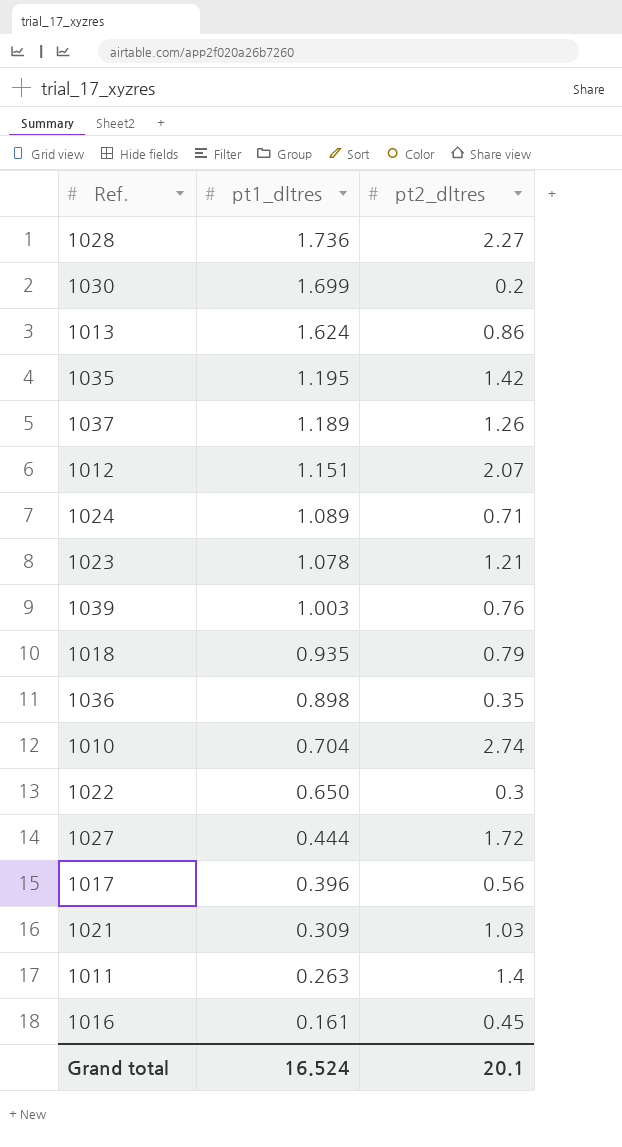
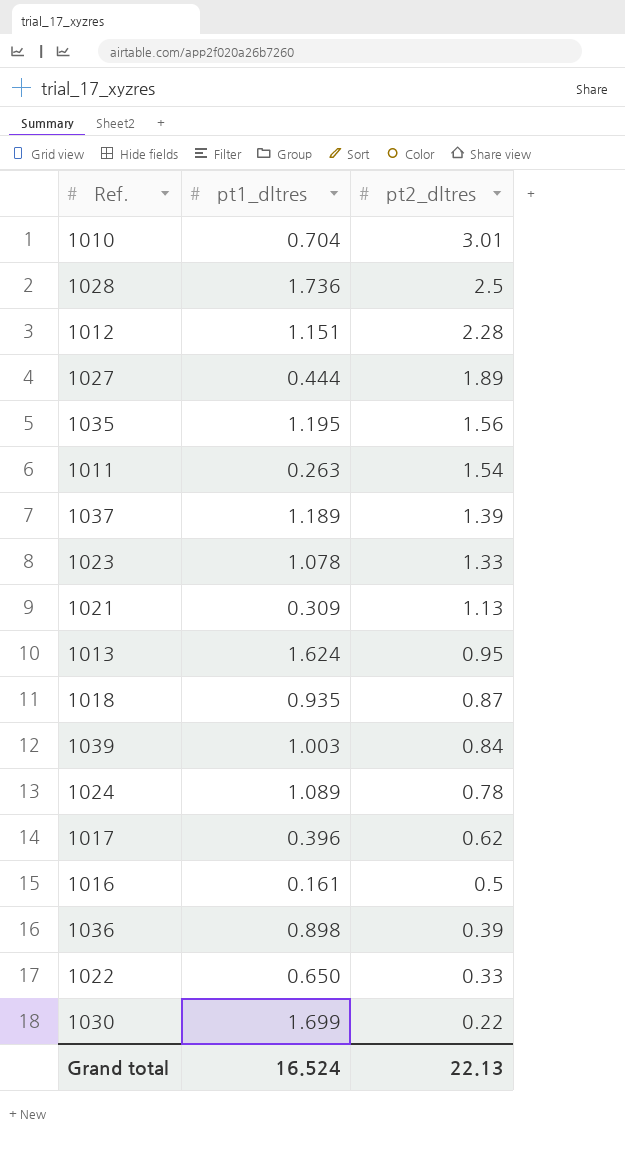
row order: pt1_dltres descending -> pt2_dltres descending
1010 | pt2_dltres: 2.74 -> 3.01
1028 | pt2_dltres: 2.27 -> 2.5
1012 | pt2_dltres: 2.07 -> 2.28
1027 | pt2_dltres: 1.72 -> 1.89
1035 | pt2_dltres: 1.42 -> 1.56
1011 | pt2_dltres: 1.4 -> 1.54
1037 | pt2_dltres: 1.26 -> 1.39
1023 | pt2_dltres: 1.21 -> 1.33
1021 | pt2_dltres: 1.03 -> 1.13
1013 | pt2_dltres: 0.86 -> 0.95
1018 | pt2_dltres: 0.79 -> 0.87
1039 | pt2_dltres: 0.76 -> 0.84
1024 | pt2_dltres: 0.71 -> 0.78
1017 | pt2_dltres: 0.56 -> 0.62
1016 | pt2_dltres: 0.45 -> 0.5
1036 | pt2_dltres: 0.35 -> 0.39
1022 | pt2_dltres: 0.3 -> 0.33
1030 | pt2_dltres: 0.2 -> 0.22
Grand total | pt2_dltres: 20.1 -> 22.13

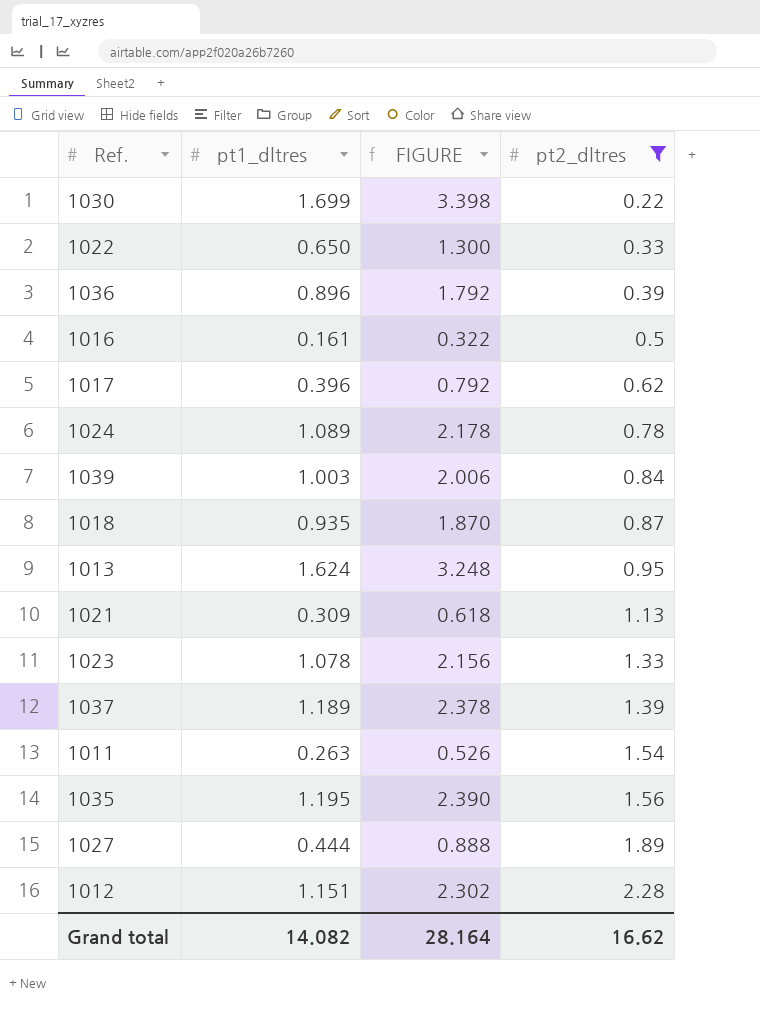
filter: none -> pt2_dltres <= 2.28
row order: pt2_dltres descending -> pt2_dltres ascending
column FIGURE | formula: none -> [pt1_dltres] * 2
1036 | pt1_dltres: 0.898 -> 0.896
Grand total | pt1_dltres: 16.524 -> 14.082
Grand total | pt2_dltres: 22.13 -> 16.62

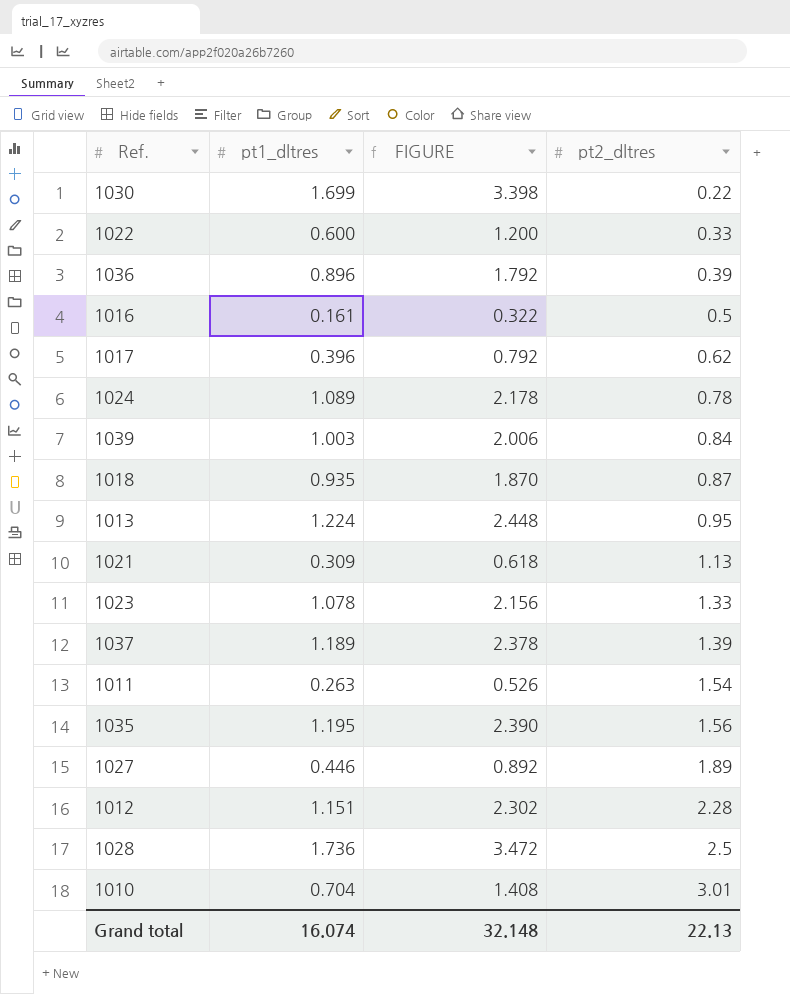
filter: pt2_dltres <= 2.28 -> none
1022 | pt1_dltres: 0.650 -> 0.600
1022 | FIGURE: 1.300 -> 1.200
1013 | pt1_dltres: 1.624 -> 1.224
1013 | FIGURE: 3.248 -> 2.448
1027 | pt1_dltres: 0.444 -> 0.446
1027 | FIGURE: 0.888 -> 0.892
Grand total | pt1_dltres: 14.082 -> 16.074
Grand total | FIGURE: 28.164 -> 32.148
Grand total | pt2_dltres: 16.62 -> 22.13

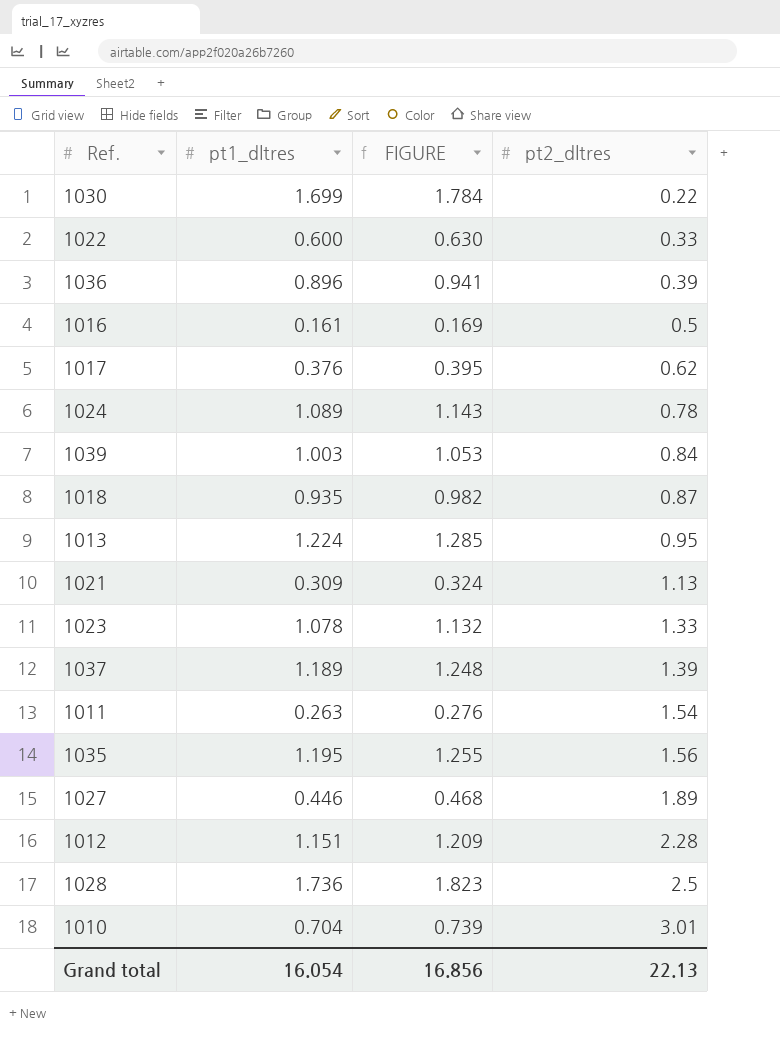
column FIGURE | formula: [pt1_dltres] * 2 -> [pt1_dltres] * 1.05
1017 | pt1_dltres: 0.396 -> 0.376
Grand total | pt1_dltres: 16.074 -> 16.054
Grand total | FIGURE: 32.148 -> 16.856

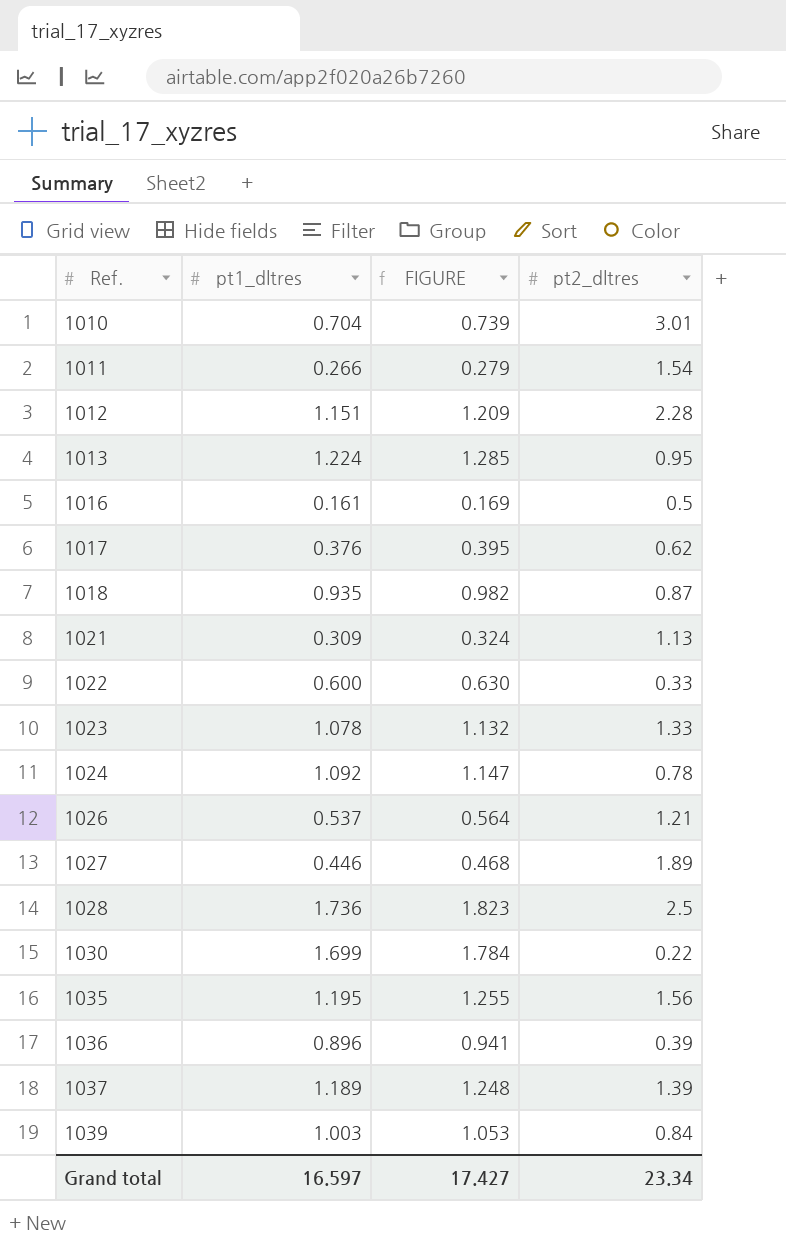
row order: pt2_dltres ascending -> Ref. ascending
1011 | pt1_dltres: 0.263 -> 0.266
1011 | FIGURE: 0.276 -> 0.279
1024 | pt1_dltres: 1.089 -> 1.092
1024 | FIGURE: 1.143 -> 1.147
row 1026: none -> 0.537 | 0.564 | 1.21
Grand total | pt1_dltres: 16.054 -> 16.597
Grand total | FIGURE: 16.856 -> 17.427
Grand total | pt2_dltres: 22.13 -> 23.34

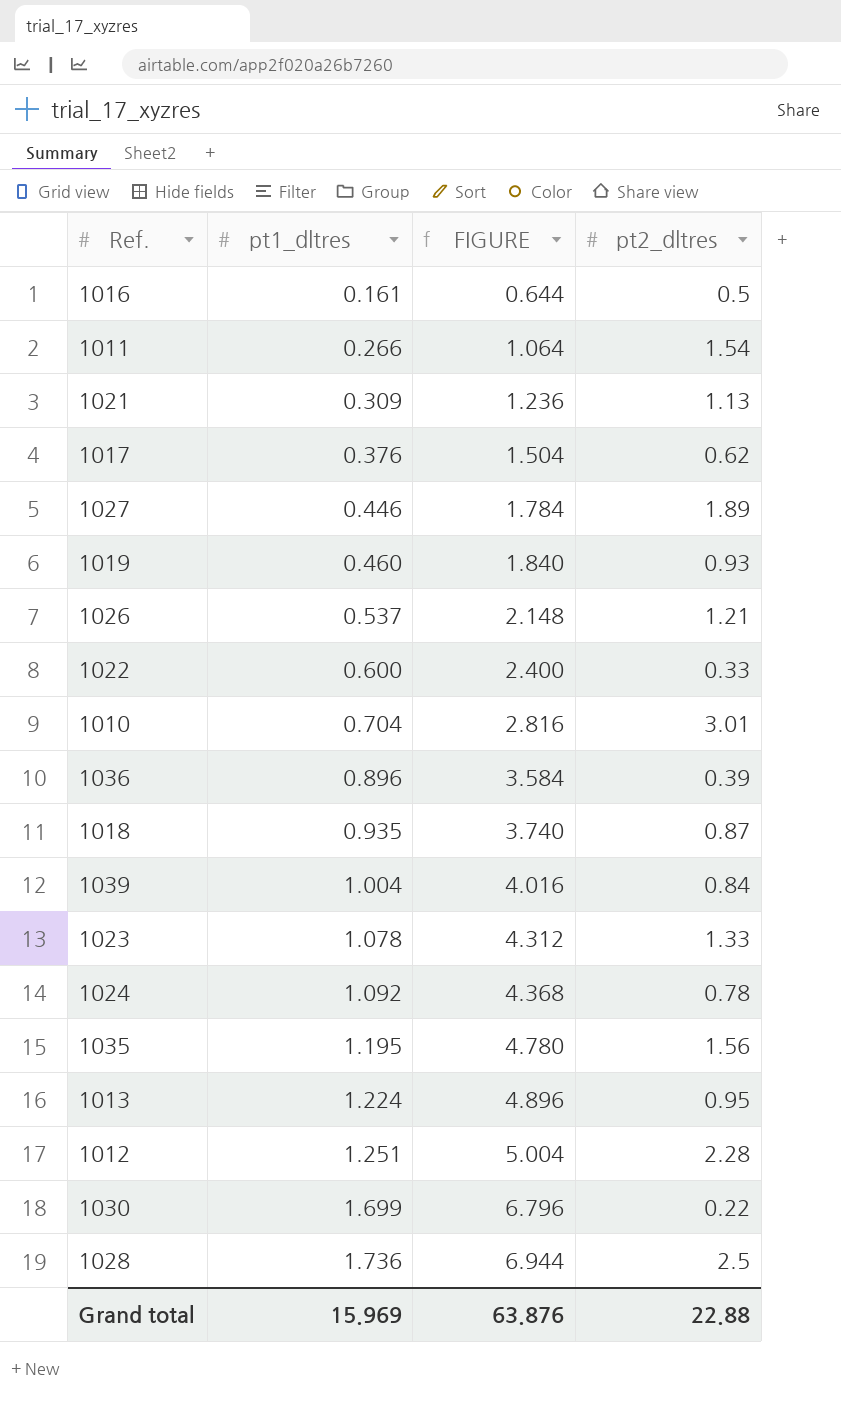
row order: Ref. ascending -> pt1_dltres ascending
column FIGURE | formula: [pt1_dltres] * 1.05 -> [pt1_dltres] * 4
row 1037: 1.189 | 1.248 | 1.39 -> none
row 1019: none -> 0.460 | 1.840 | 0.93
1039 | pt1_dltres: 1.003 -> 1.004
1012 | pt1_dltres: 1.151 -> 1.251
Grand total | pt1_dltres: 16.597 -> 15.969
Grand total | FIGURE: 17.427 -> 63.876
Grand total | pt2_dltres: 23.34 -> 22.88

